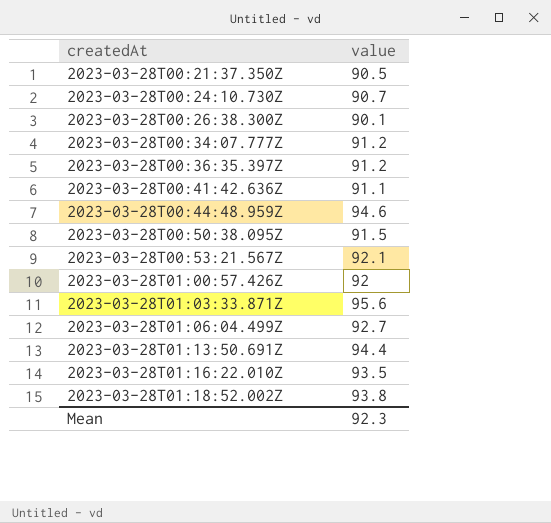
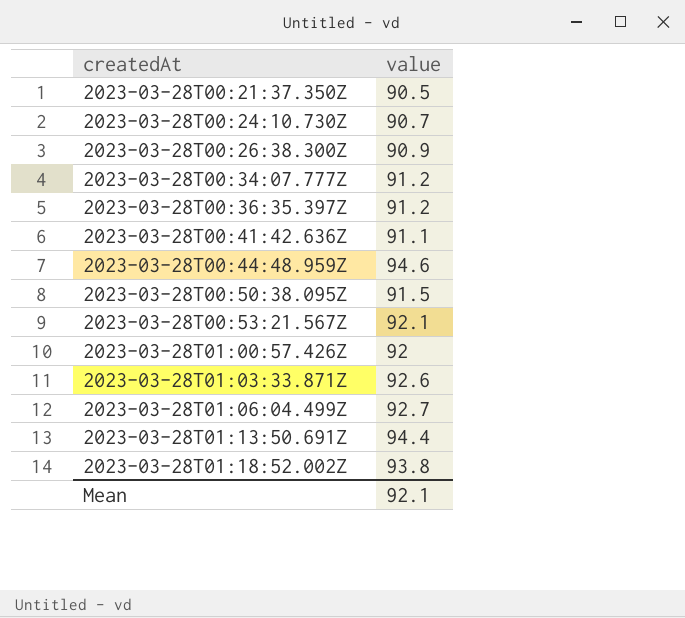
row 2023-03-28T01:16:22.010Z: 93.5 -> none
2023-03-28T00:26:38.300Z | value: 90.1 -> 90.9
2023-03-28T01:03:33.871Z | value: 95.6 -> 92.6
Mean | value: 92.3 -> 92.1

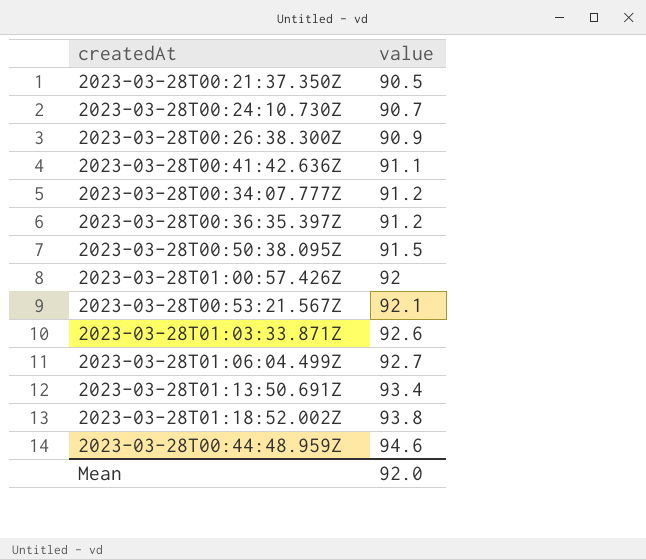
row order: createdAt ascending -> value ascending
2023-03-28T01:13:50.691Z | value: 94.4 -> 93.4
Mean | value: 92.1 -> 92.0

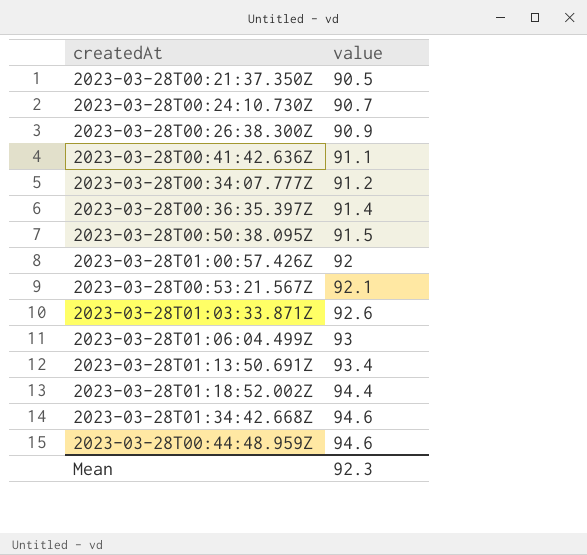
2023-03-28T00:36:35.397Z | value: 91.2 -> 91.4
2023-03-28T01:06:04.499Z | value: 92.7 -> 93
2023-03-28T01:18:52.002Z | value: 93.8 -> 94.4
row 2023-03-28T01:34:42.668Z: none -> 94.6
Mean | value: 92.0 -> 92.3

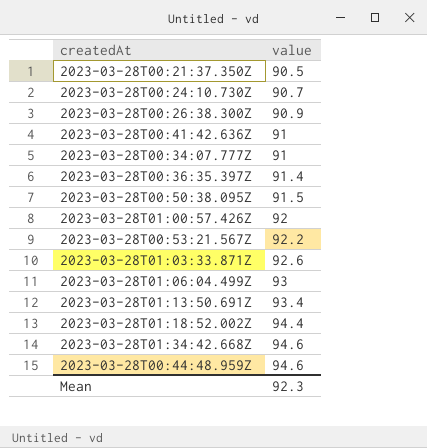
2023-03-28T00:41:42.636Z | value: 91.1 -> 91
2023-03-28T00:34:07.777Z | value: 91.2 -> 91
2023-03-28T00:53:21.567Z | value: 92.1 -> 92.2

